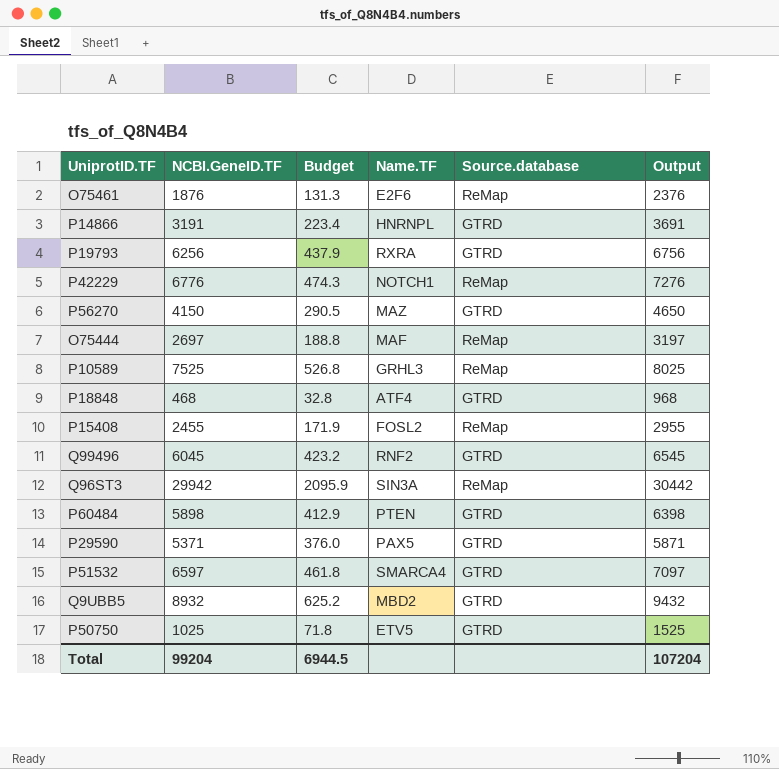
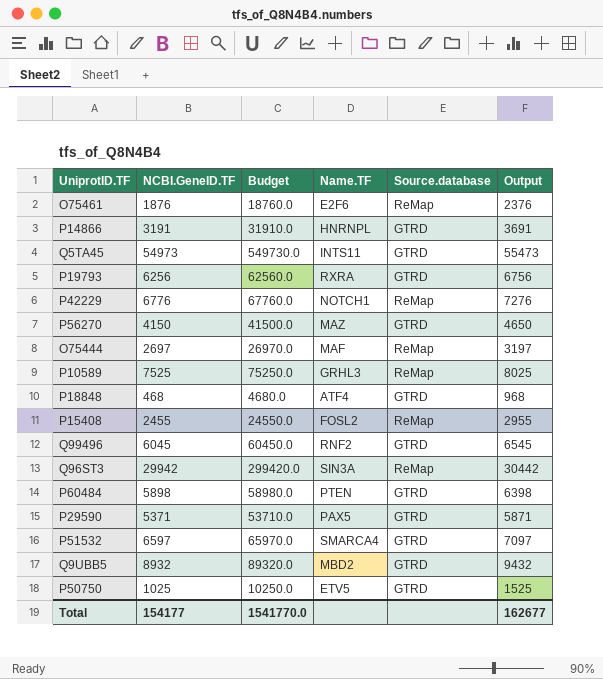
column Budget | formula: [NCBI.GeneID.TF] * 0.07 -> [NCBI.GeneID.TF] * 10
row Q5TA45: none -> 54973 | 549730.0 | INTS11 | GTRD | 55473
Total | NCBI.GeneID.TF: 99204 -> 154177
Total | Budget: 6944.5 -> 1541770.0
Total | Output: 107204 -> 162677

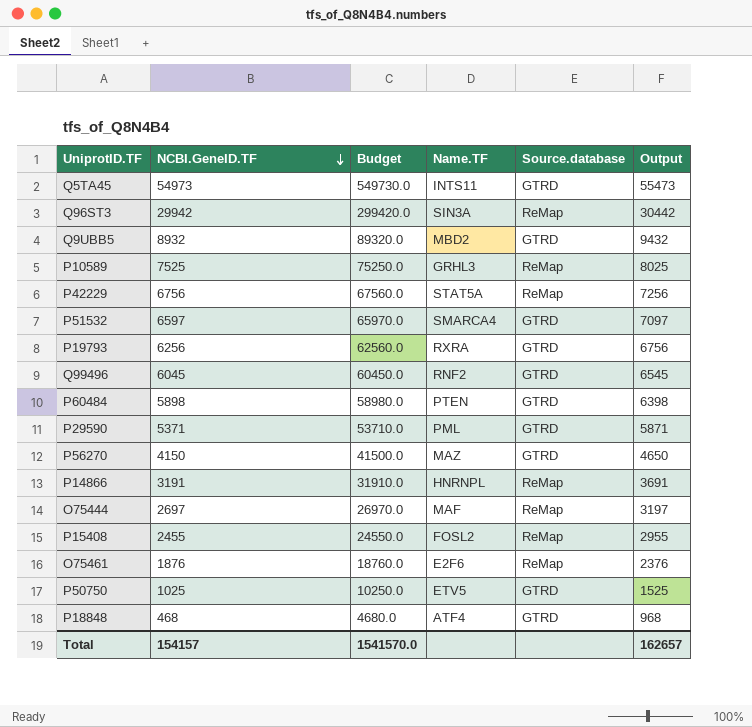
row order: none -> NCBI.GeneID.TF descending
P42229 | NCBI.GeneID.TF: 6776 -> 6756
P42229 | Budget: 67760.0 -> 67560.0
P42229 | Name.TF: NOTCH1 -> STAT5A
P42229 | Output: 7276 -> 7256
P29590 | Name.TF: PAX5 -> PML
P14866 | Source.database: GTRD -> ReMap
Total | NCBI.GeneID.TF: 154177 -> 154157
Total | Budget: 1541770.0 -> 1541570.0
Total | Output: 162677 -> 162657

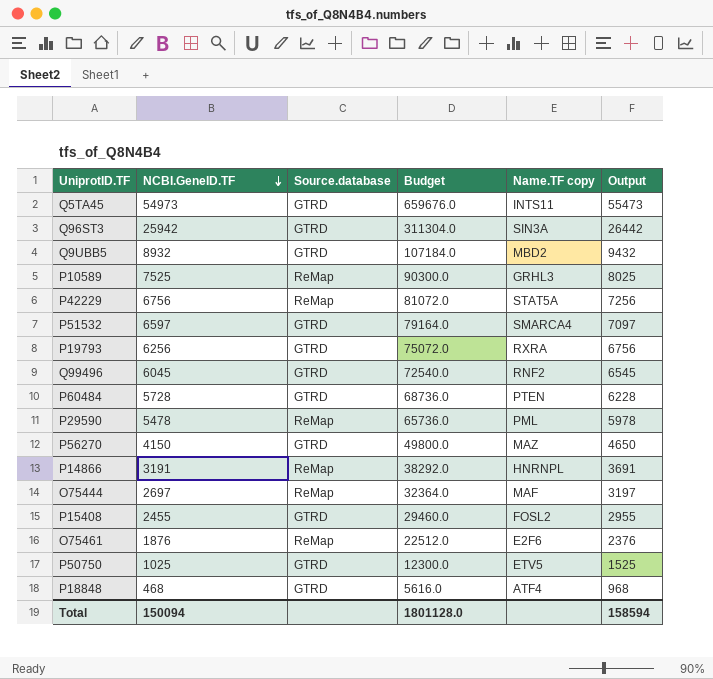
column Source.database | position: 5 -> 3
column Budget | formula: [NCBI.GeneID.TF] * 10 -> [NCBI.GeneID.TF] * 12
column name: Name.TF -> Name.TF copy
Q96ST3 | NCBI.GeneID.TF: 29942 -> 25942
Q96ST3 | Source.database: ReMap -> GTRD
Q96ST3 | Output: 30442 -> 26442
P60484 | NCBI.GeneID.TF: 5898 -> 5728
P60484 | Output: 6398 -> 6228
P29590 | NCBI.GeneID.TF: 5371 -> 5478
P29590 | Source.database: GTRD -> ReMap
P29590 | Output: 5871 -> 5978
P15408 | Source.database: ReMap -> GTRD
Total | NCBI.GeneID.TF: 154157 -> 150094
Total | Budget: 1541570.0 -> 1801128.0
Total | Output: 162657 -> 158594

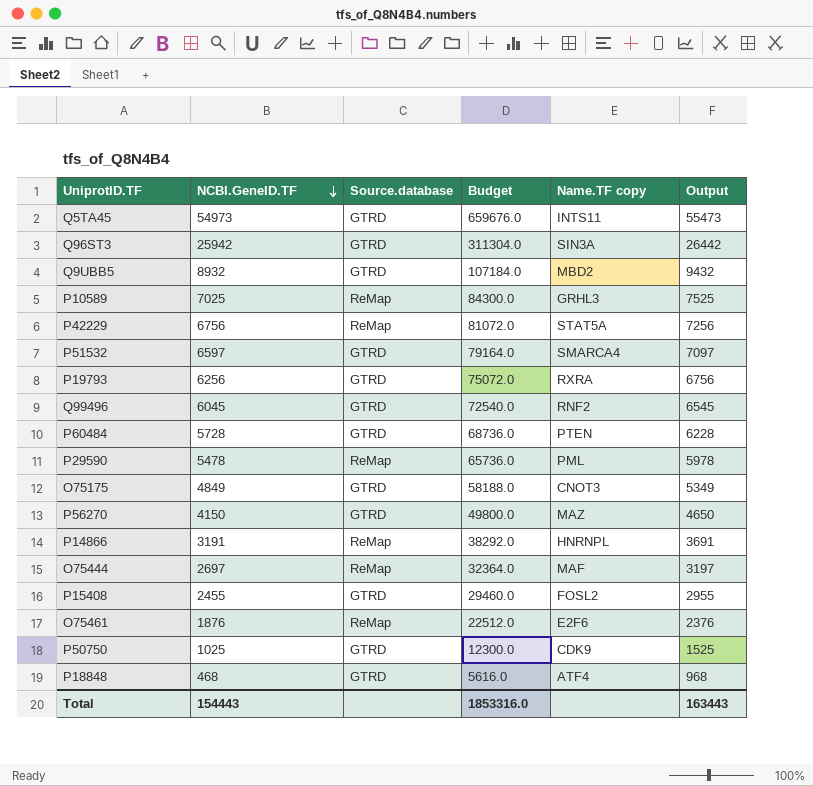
P10589 | NCBI.GeneID.TF: 7525 -> 7025
P10589 | Budget: 90300.0 -> 84300.0
P10589 | Output: 8025 -> 7525
row O75175: none -> 4849 | GTRD | 58188.0 | CNOT3 | 5349
P50750 | Name.TF copy: ETV5 -> CDK9
Total | NCBI.GeneID.TF: 150094 -> 154443
Total | Budget: 1801128.0 -> 1853316.0
Total | Output: 158594 -> 163443

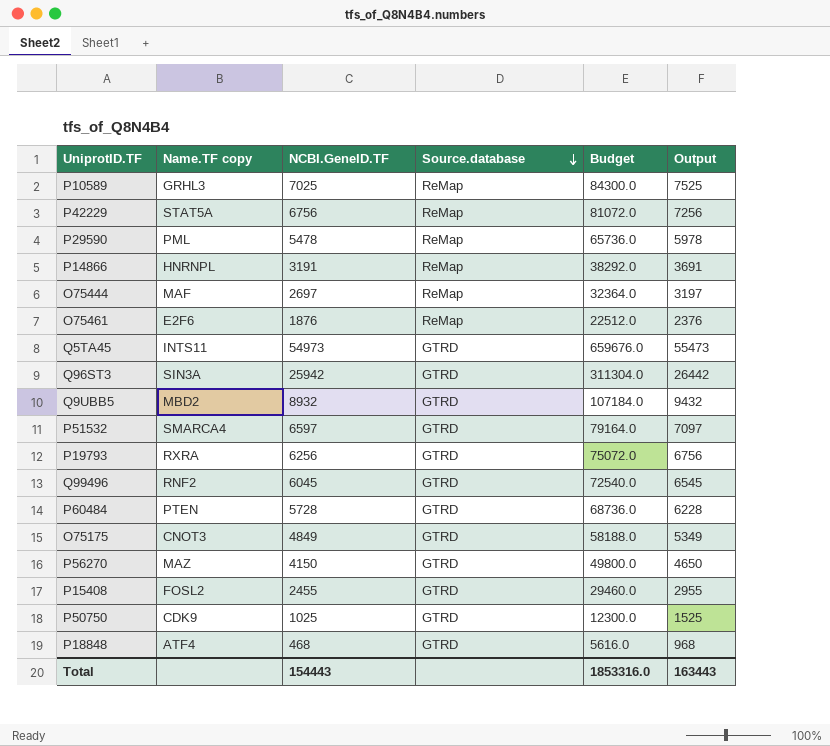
row order: NCBI.GeneID.TF descending -> Source.database descending
column Name.TF copy | position: 5 -> 2

